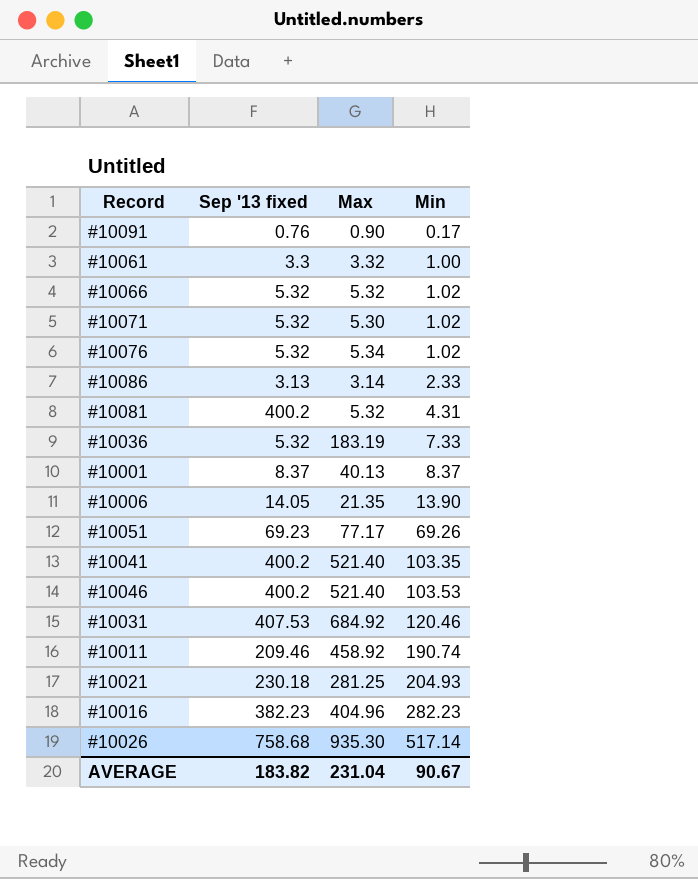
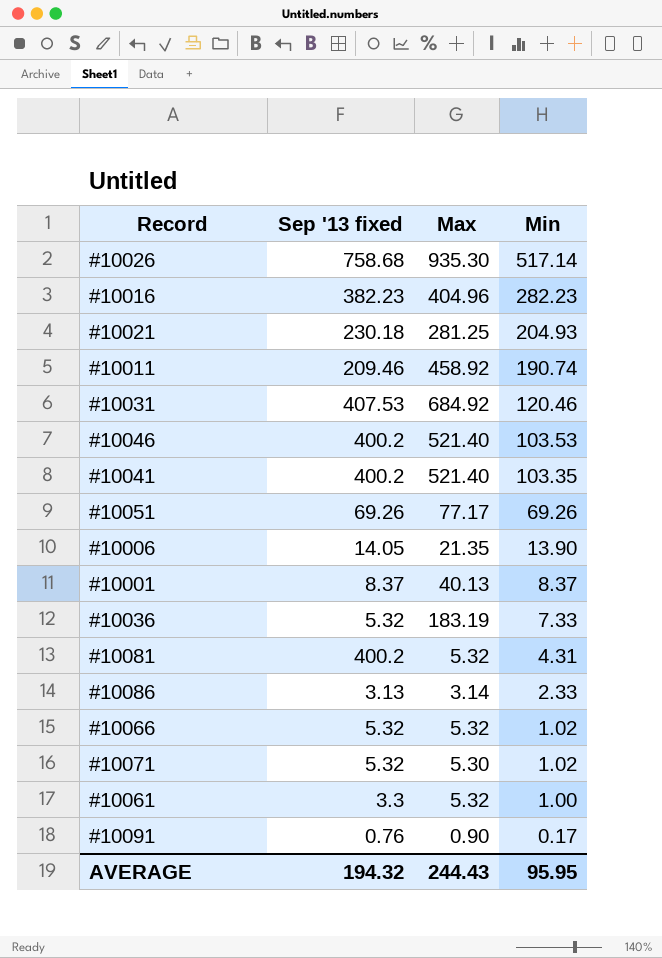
row order: Min ascending -> Min descending
row #10076: 5.32 | 5.34 | 1.02 -> none
#10051 | Sep '13 fixed: 69.23 -> 69.26
#10061 | Max: 3.32 -> 5.32
AVERAGE | Sep '13 fixed: 183.82 -> 194.32
AVERAGE | Max: 231.04 -> 244.43
AVERAGE | Min: 90.67 -> 95.95

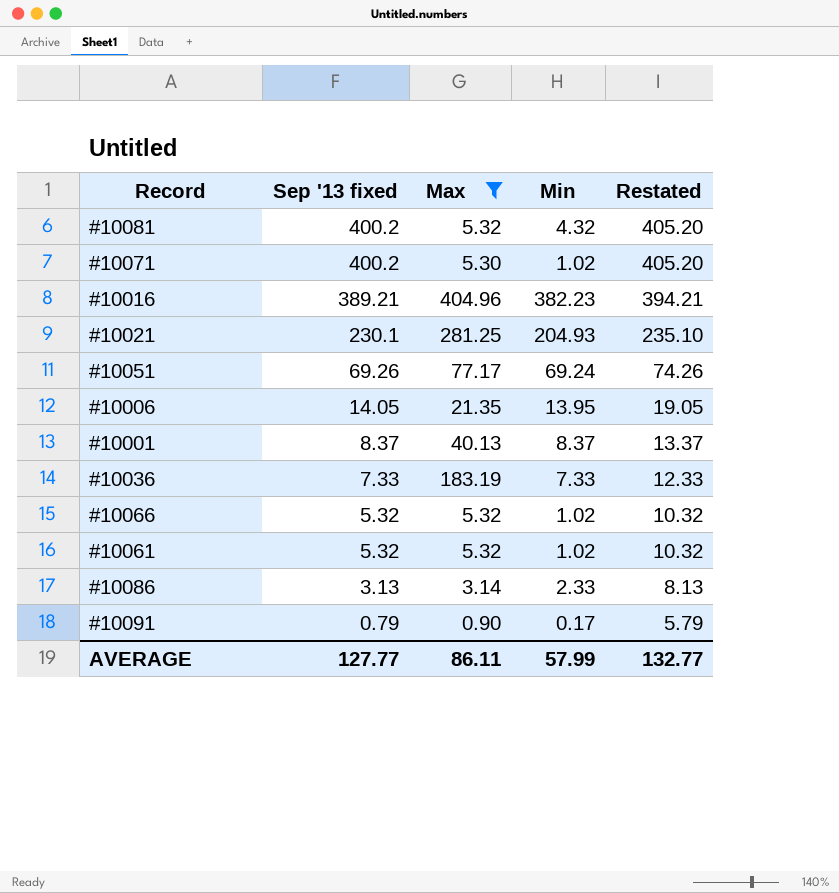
filter: none -> Max <= 404.96
row order: Min descending -> Sep '13 fixed descending
column Restated | formula: none -> [Sep '13 fixed] + 5
#10081 | Min: 4.31 -> 4.32
#10071 | Sep '13 fixed: 5.32 -> 400.2
#10016 | Sep '13 fixed: 382.23 -> 389.21
#10016 | Min: 282.23 -> 382.23
#10021 | Sep '13 fixed: 230.18 -> 230.1
#10051 | Min: 69.26 -> 69.24
#10006 | Min: 13.90 -> 13.95
#10036 | Sep '13 fixed: 5.32 -> 7.33
#10061 | Sep '13 fixed: 3.3 -> 5.32
#10061 | Min: 1.00 -> 1.02
#10091 | Sep '13 fixed: 0.76 -> 0.79
AVERAGE | Sep '13 fixed: 194.32 -> 127.77
AVERAGE | Max: 244.43 -> 86.11
AVERAGE | Min: 95.95 -> 57.99

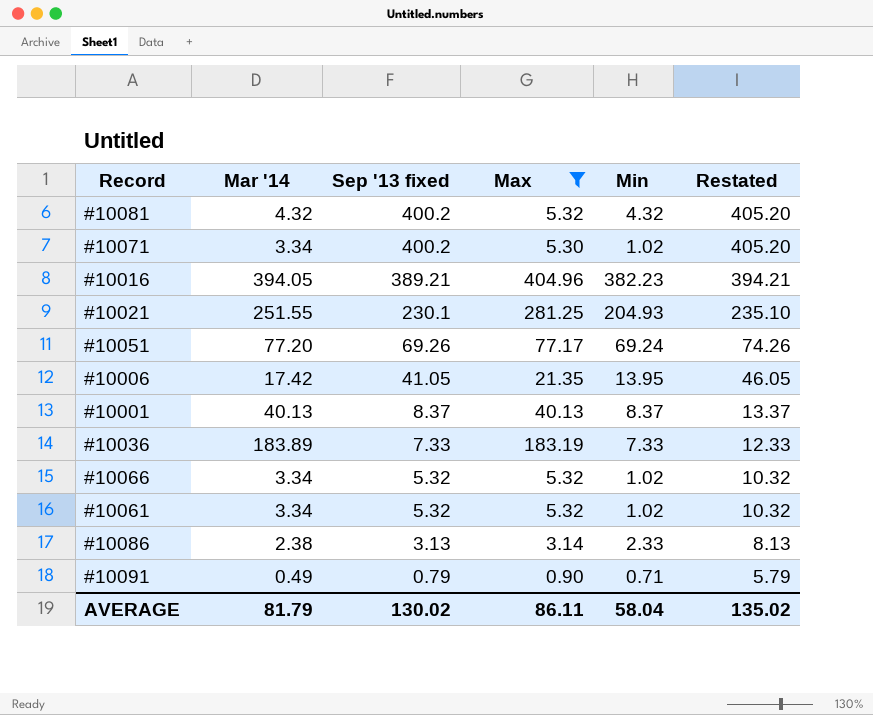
column Mar '14 | position: none -> 2
#10006 | Sep '13 fixed: 14.05 -> 41.05
#10006 | Restated: 19.05 -> 46.05
#10091 | Min: 0.17 -> 0.71
AVERAGE | Sep '13 fixed: 127.77 -> 130.02
AVERAGE | Min: 57.99 -> 58.04
AVERAGE | Restated: 132.77 -> 135.02

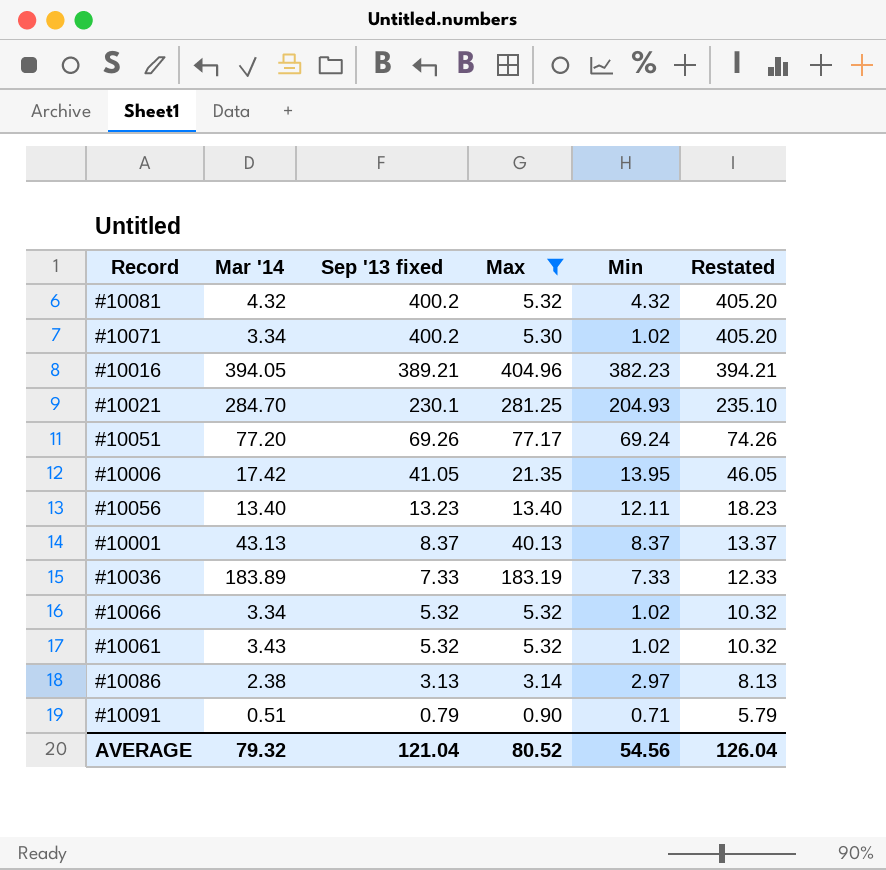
#10021 | Mar '14: 251.55 -> 284.70
row #10056: none -> 13.40 | 13.23 | 13.40 | 12.11 | 18.23
#10001 | Mar '14: 40.13 -> 43.13
#10061 | Mar '14: 3.34 -> 3.43
#10086 | Min: 2.33 -> 2.97
#10091 | Mar '14: 0.49 -> 0.51
AVERAGE | Mar '14: 81.79 -> 79.32
AVERAGE | Sep '13 fixed: 130.02 -> 121.04
AVERAGE | Max: 86.11 -> 80.52
AVERAGE | Min: 58.04 -> 54.56
AVERAGE | Restated: 135.02 -> 126.04

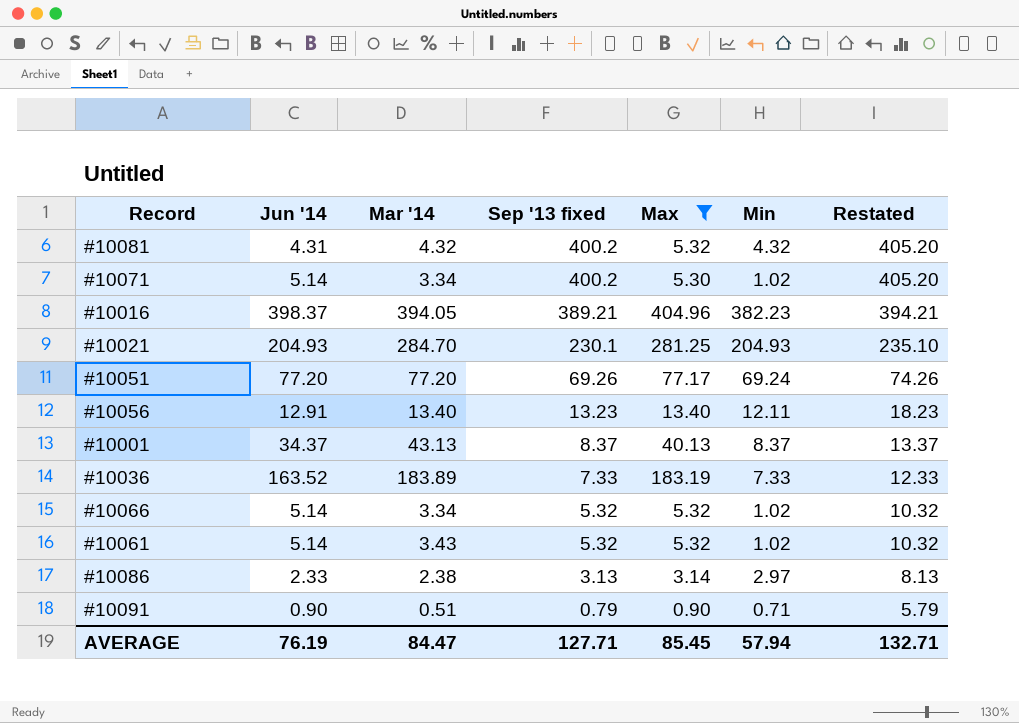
column Jun '14 | position: none -> 2
row #10006: 17.42 | 41.05 | 21.35 | 13.95 | 46.05 -> none
AVERAGE | Mar '14: 79.32 -> 84.47
AVERAGE | Sep '13 fixed: 121.04 -> 127.71
AVERAGE | Max: 80.52 -> 85.45
AVERAGE | Min: 54.56 -> 57.94
AVERAGE | Restated: 126.04 -> 132.71

